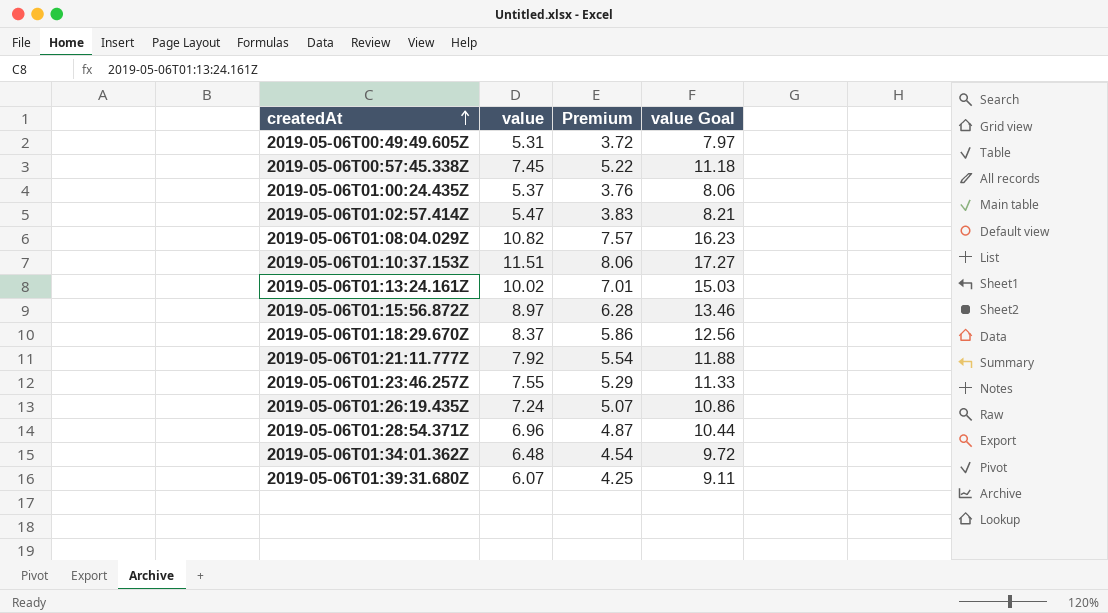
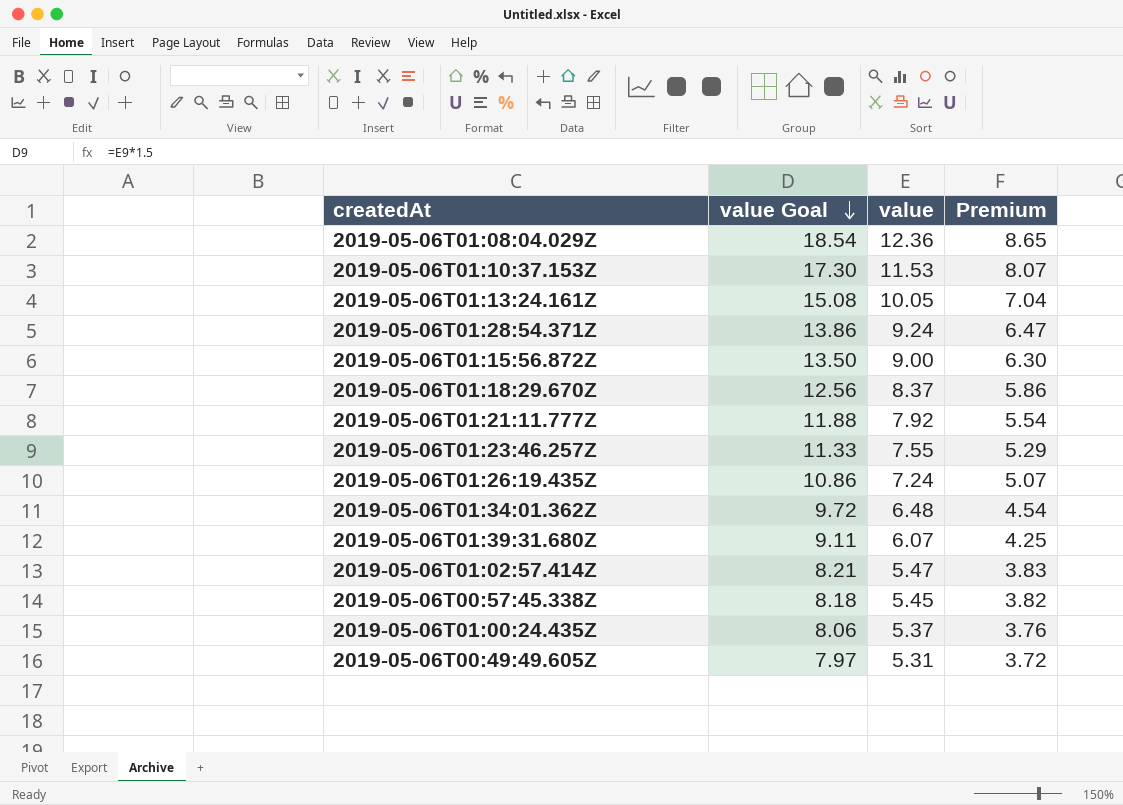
row order: createdAt ascending -> value Goal descending
column value Goal | position: 4 -> 2
2019-05-06T01:08:04.029Z | value Goal: 16.23 -> 18.54
2019-05-06T01:08:04.029Z | value: 10.82 -> 12.36
2019-05-06T01:08:04.029Z | Premium: 7.57 -> 8.65
2019-05-06T01:10:37.153Z | value Goal: 17.27 -> 17.30
2019-05-06T01:10:37.153Z | value: 11.51 -> 11.53
2019-05-06T01:10:37.153Z | Premium: 8.06 -> 8.07
2019-05-06T01:13:24.161Z | value Goal: 15.03 -> 15.08
2019-05-06T01:13:24.161Z | value: 10.02 -> 10.05
2019-05-06T01:13:24.161Z | Premium: 7.01 -> 7.04
2019-05-06T01:28:54.371Z | value Goal: 10.44 -> 13.86
2019-05-06T01:28:54.371Z | value: 6.96 -> 9.24
2019-05-06T01:28:54.371Z | Premium: 4.87 -> 6.47
2019-05-06T01:15:56.872Z | value Goal: 13.46 -> 13.50
2019-05-06T01:15:56.872Z | value: 8.97 -> 9.00
2019-05-06T01:15:56.872Z | Premium: 6.28 -> 6.30
2019-05-06T00:57:45.338Z | value Goal: 11.18 -> 8.18
2019-05-06T00:57:45.338Z | value: 7.45 -> 5.45
2019-05-06T00:57:45.338Z | Premium: 5.22 -> 3.82

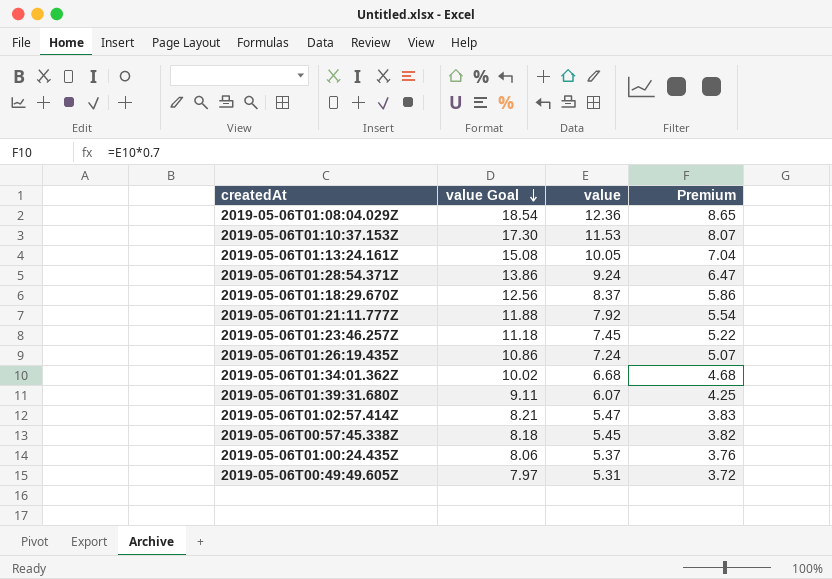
row 2019-05-06T01:15:56.872Z: 13.50 | 9.00 | 6.30 -> none
2019-05-06T01:23:46.257Z | value Goal: 11.33 -> 11.18
2019-05-06T01:23:46.257Z | value: 7.55 -> 7.45
2019-05-06T01:23:46.257Z | Premium: 5.29 -> 5.22
2019-05-06T01:34:01.362Z | value Goal: 9.72 -> 10.02
2019-05-06T01:34:01.362Z | value: 6.48 -> 6.68
2019-05-06T01:34:01.362Z | Premium: 4.54 -> 4.68

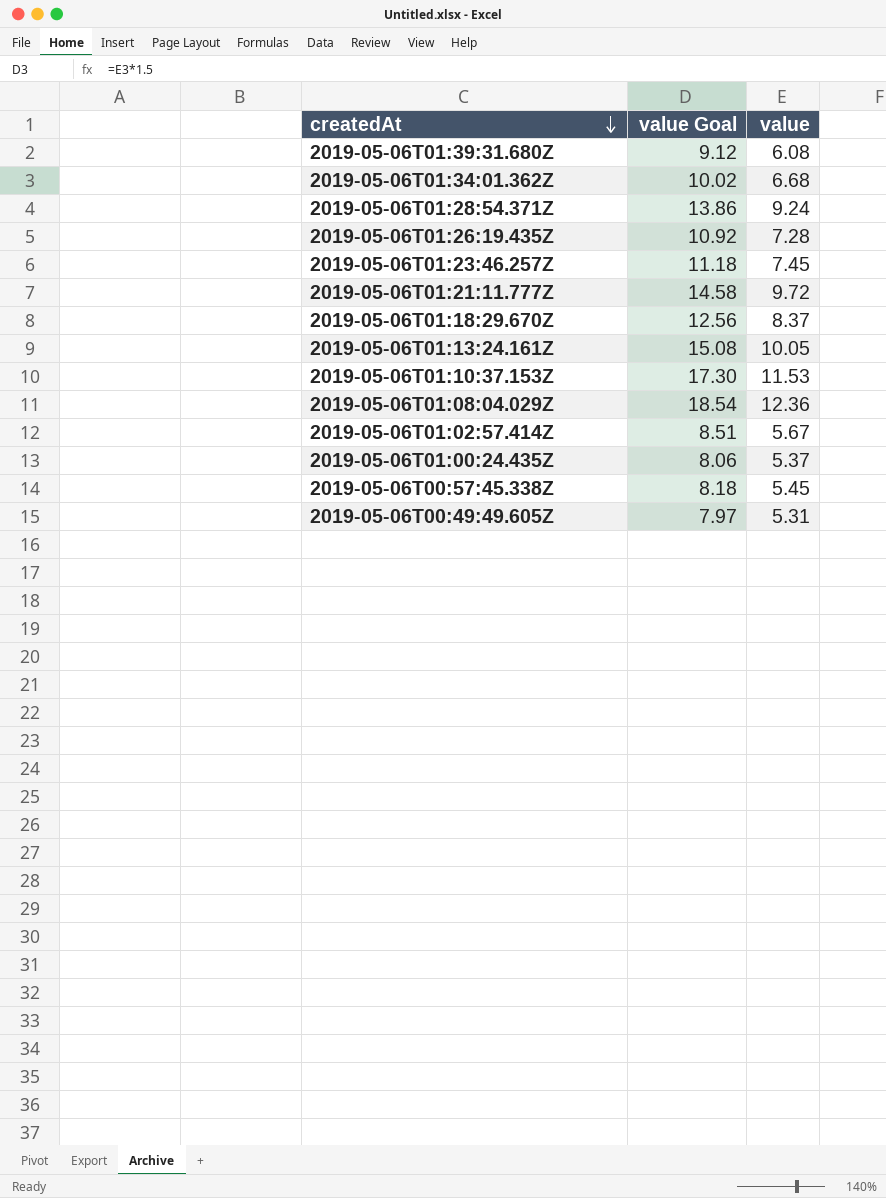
row order: value Goal descending -> createdAt descending
column Premium | formula: [value] * 0.7 -> none
2019-05-06T01:39:31.680Z | value Goal: 9.11 -> 9.12
2019-05-06T01:39:31.680Z | value: 6.07 -> 6.08
2019-05-06T01:26:19.435Z | value Goal: 10.86 -> 10.92
2019-05-06T01:26:19.435Z | value: 7.24 -> 7.28
2019-05-06T01:21:11.777Z | value Goal: 11.88 -> 14.58
2019-05-06T01:21:11.777Z | value: 7.92 -> 9.72
2019-05-06T01:02:57.414Z | value Goal: 8.21 -> 8.51
2019-05-06T01:02:57.414Z | value: 5.47 -> 5.67

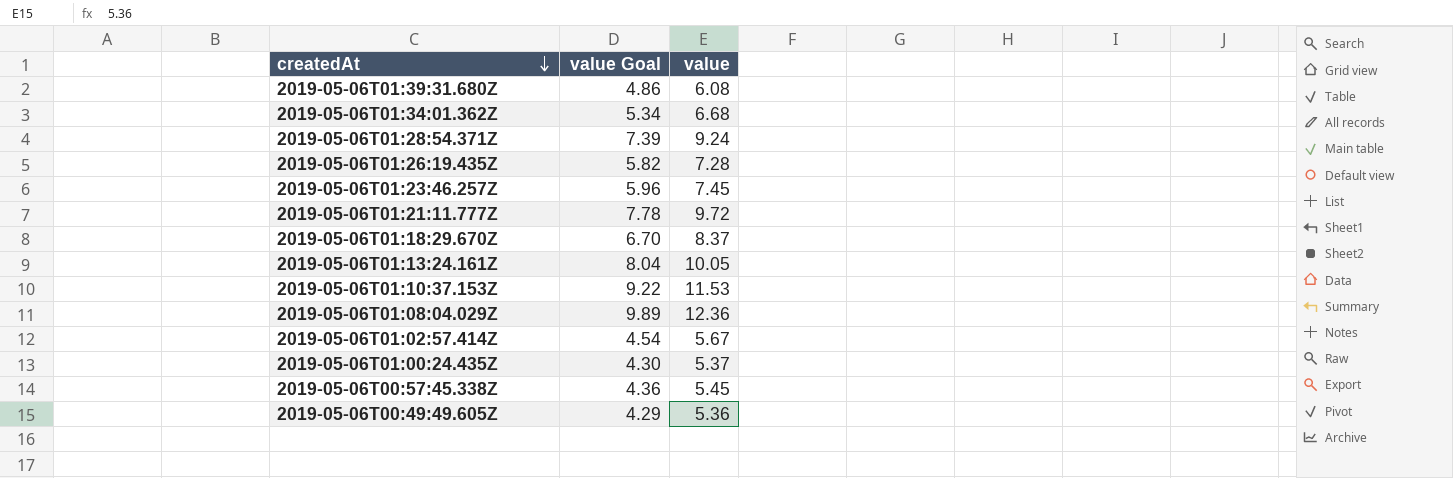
column value Goal | formula: [value] * 1.5 -> [value] * 0.8
2019-05-06T00:49:49.605Z | value: 5.31 -> 5.36

